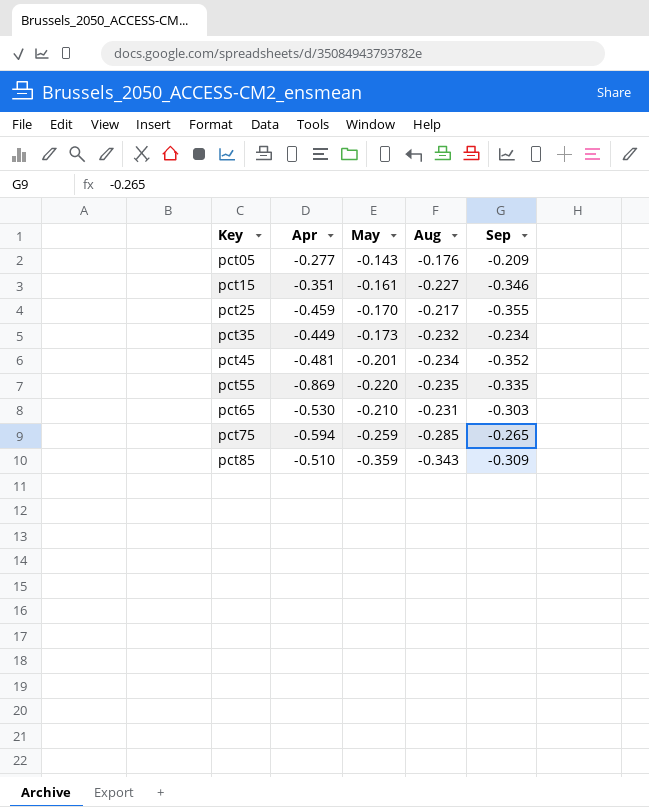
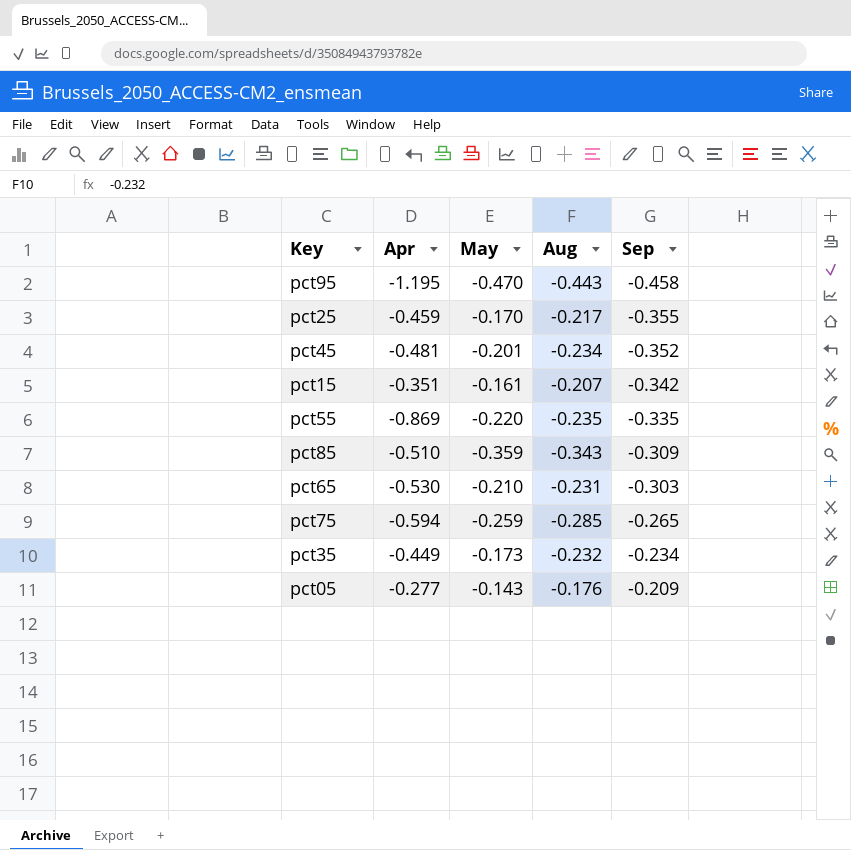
row order: Key ascending -> Sep ascending
row pct95: none -> -1.195 | -0.470 | -0.443 | -0.458
pct15 | Aug: -0.227 -> -0.207
pct15 | Sep: -0.346 -> -0.342

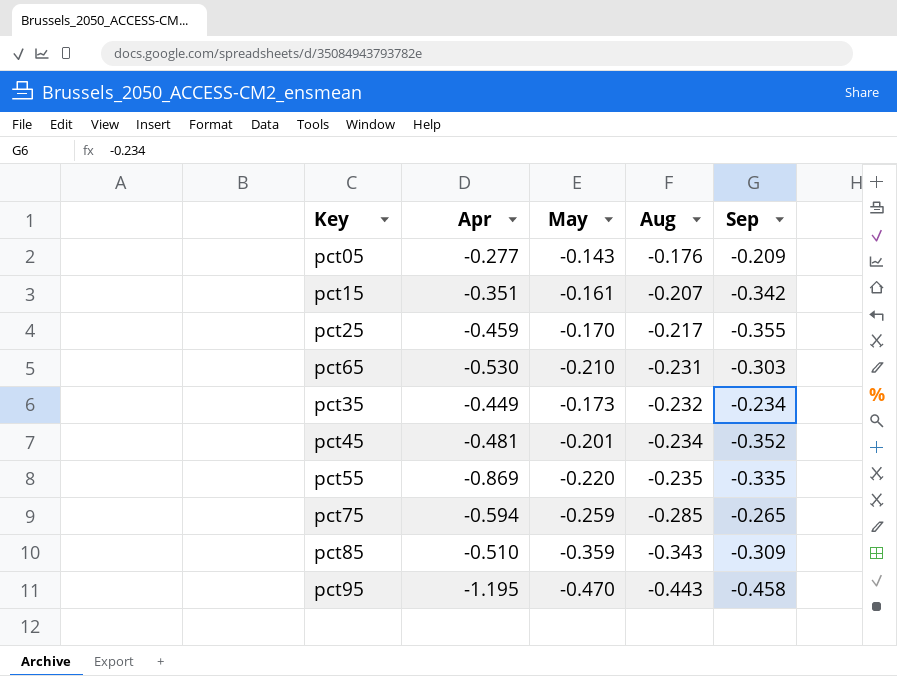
row order: Sep ascending -> Aug descending

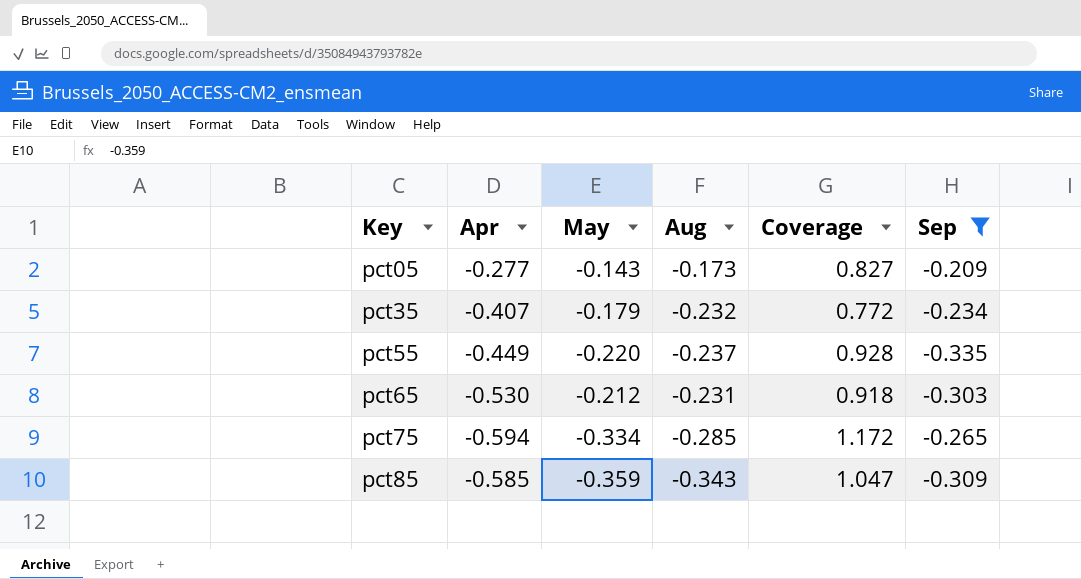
filter: none -> Sep >= -0.335
row order: Aug descending -> Key ascending
column Coverage | formula: none -> [May] / [Aug]
pct05 | Aug: -0.176 -> -0.173
pct35 | Apr: -0.449 -> -0.407
pct35 | May: -0.173 -> -0.179
pct55 | Apr: -0.869 -> -0.449
pct55 | Aug: -0.235 -> -0.237
pct65 | May: -0.210 -> -0.212
pct75 | May: -0.259 -> -0.334
pct85 | Apr: -0.510 -> -0.585

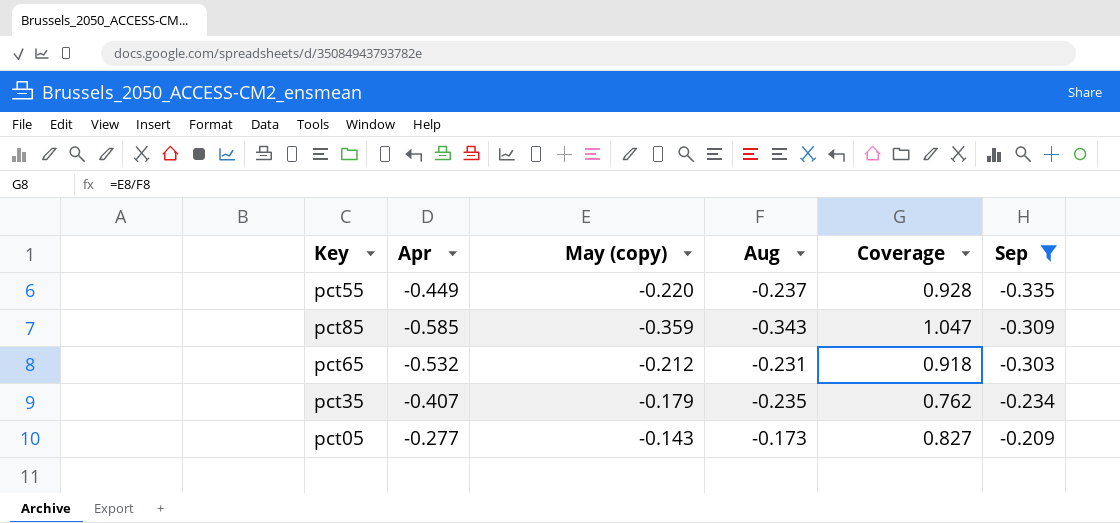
row order: Key ascending -> Sep ascending
column name: May -> May (copy)
row pct75: -0.594 | -0.334 | -0.285 | 1.172 | -0.265 -> none
pct65 | Apr: -0.530 -> -0.532
pct35 | Aug: -0.232 -> -0.235
pct35 | Coverage: 0.772 -> 0.762

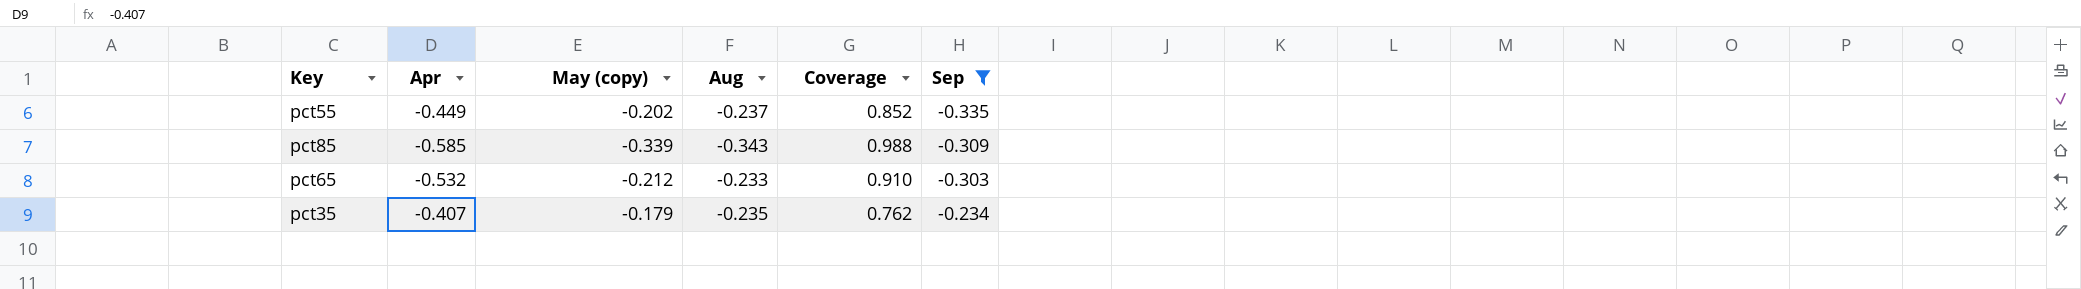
row pct05: -0.277 | -0.143 | -0.173 | 0.827 | -0.209 -> none
pct55 | May (copy): -0.220 -> -0.202
pct55 | Coverage: 0.928 -> 0.852
pct85 | May (copy): -0.359 -> -0.339
pct85 | Coverage: 1.047 -> 0.988
pct65 | Aug: -0.231 -> -0.233
pct65 | Coverage: 0.918 -> 0.910

